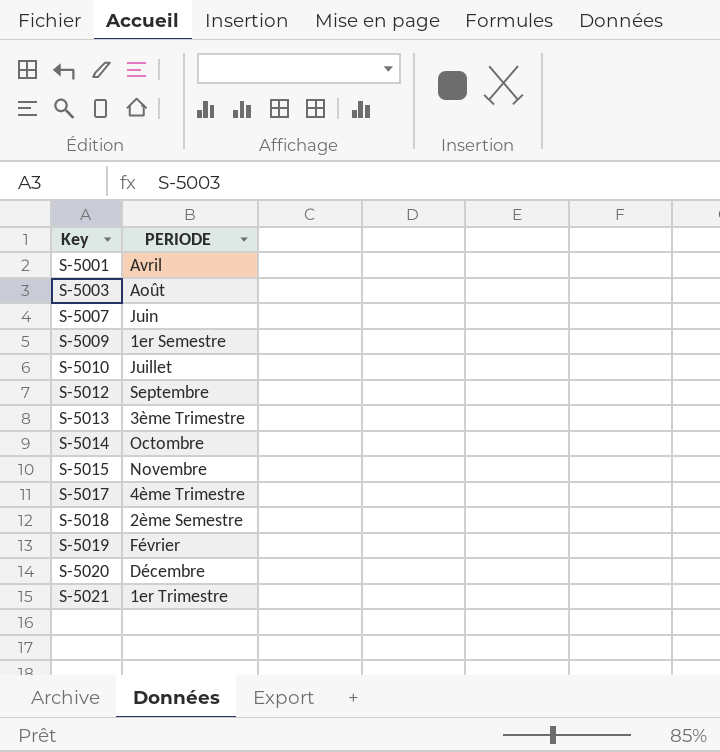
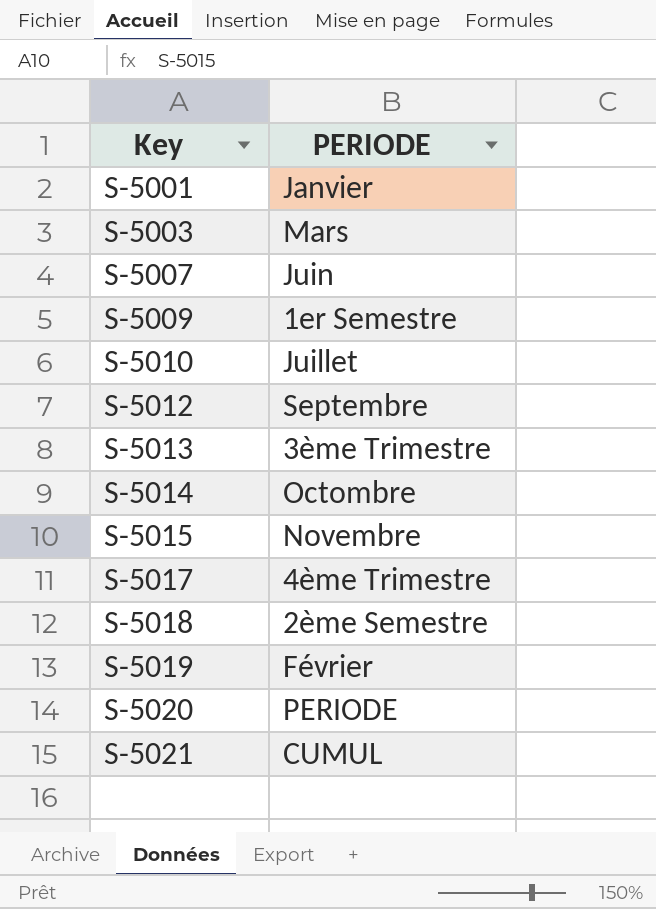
S-5001 | PERIODE: Avril -> Janvier
S-5003 | PERIODE: Août -> Mars
S-5020 | PERIODE: Décembre -> PERIODE
S-5021 | PERIODE: 1er Trimestre -> CUMUL

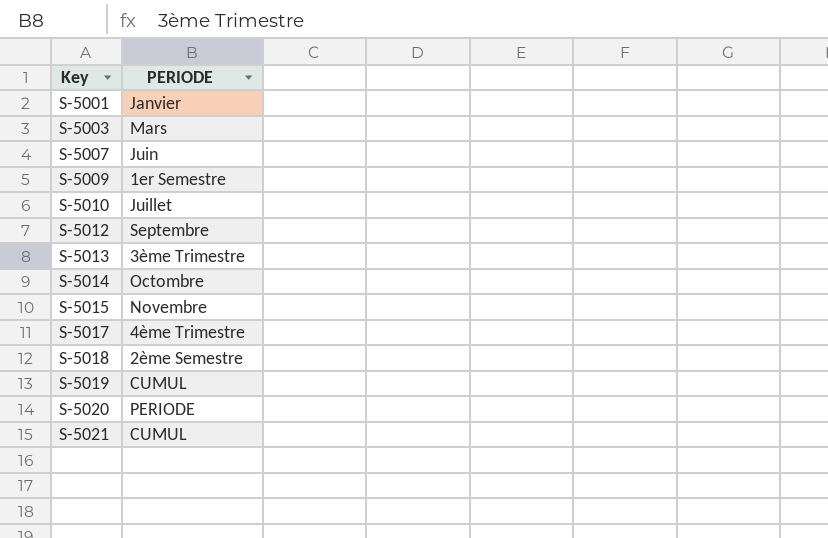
S-5019 | PERIODE: Février -> CUMUL

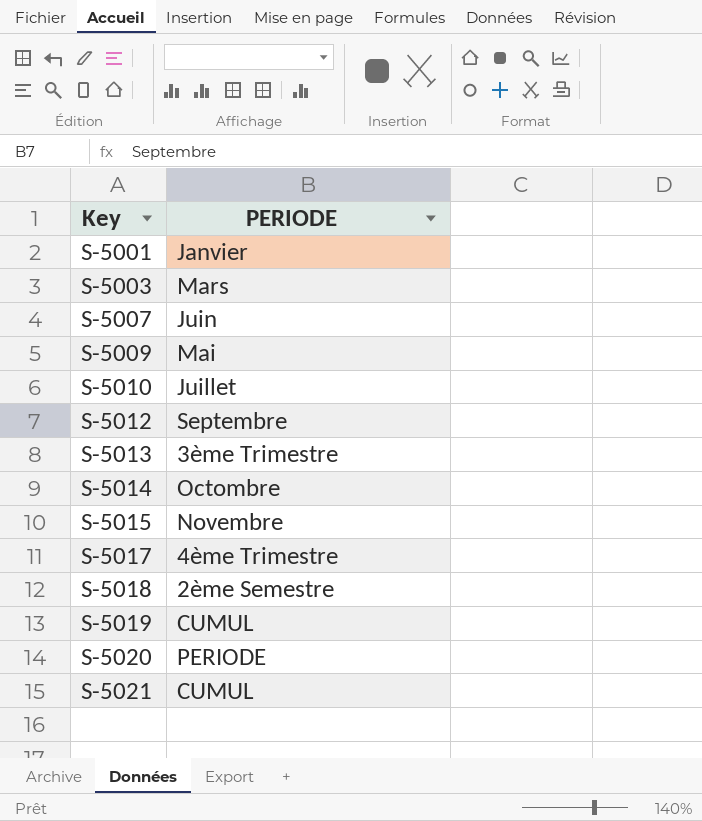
S-5009 | PERIODE: 1er Semestre -> Mai

